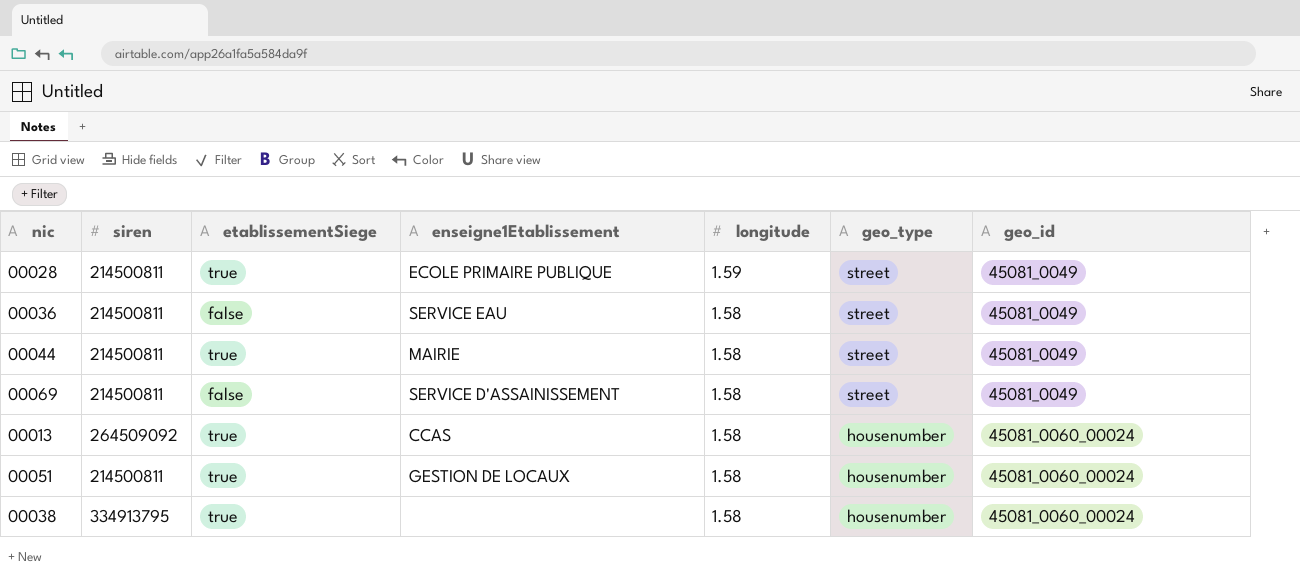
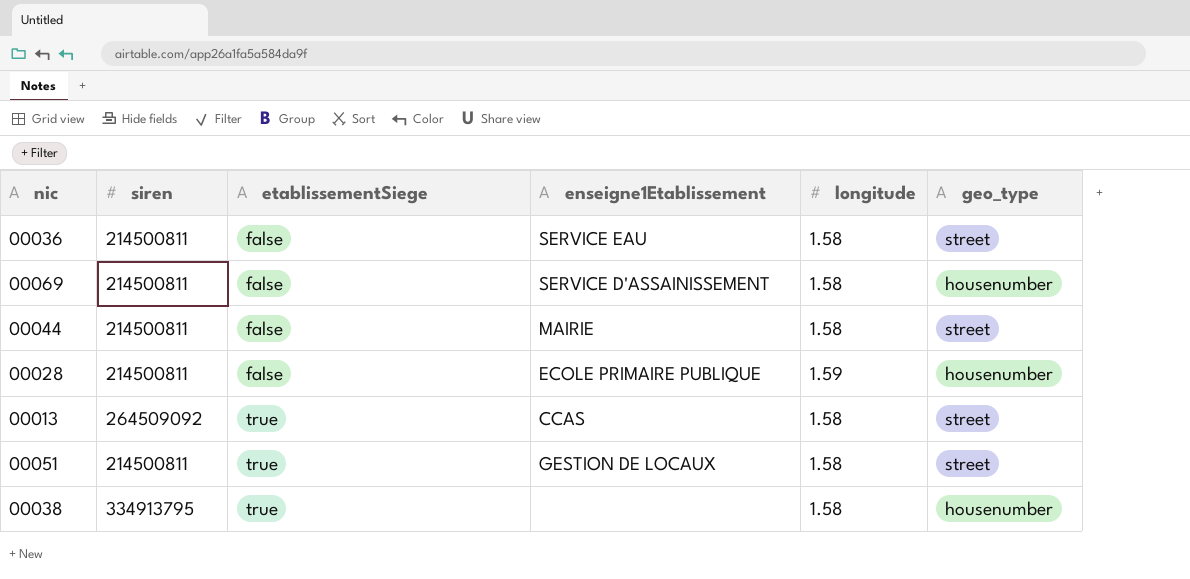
row order: longitude descending -> etablissementSiege ascending
column geo_id | position: 7 -> none
00069 | geo_type: street -> housenumber
00044 | etablissementSiege: true -> false
00028 | etablissementSiege: true -> false
00028 | geo_type: street -> housenumber
00013 | geo_type: housenumber -> street
00051 | geo_type: housenumber -> street

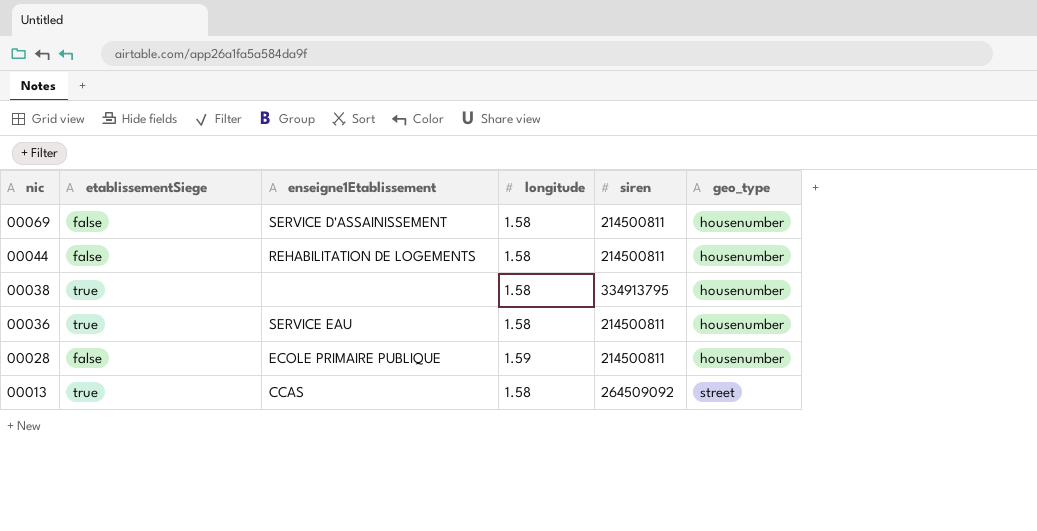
row order: etablissementSiege ascending -> nic descending
column siren | position: 2 -> 5
row 00051: 214500811 | true | GESTION DE LOCAUX | 1.58 | street -> none
00044 | enseigne1Etablissement: MAIRIE -> REHABILITATION DE LOGEMENTS
00044 | geo_type: street -> housenumber
00036 | etablissementSiege: false -> true
00036 | geo_type: street -> housenumber

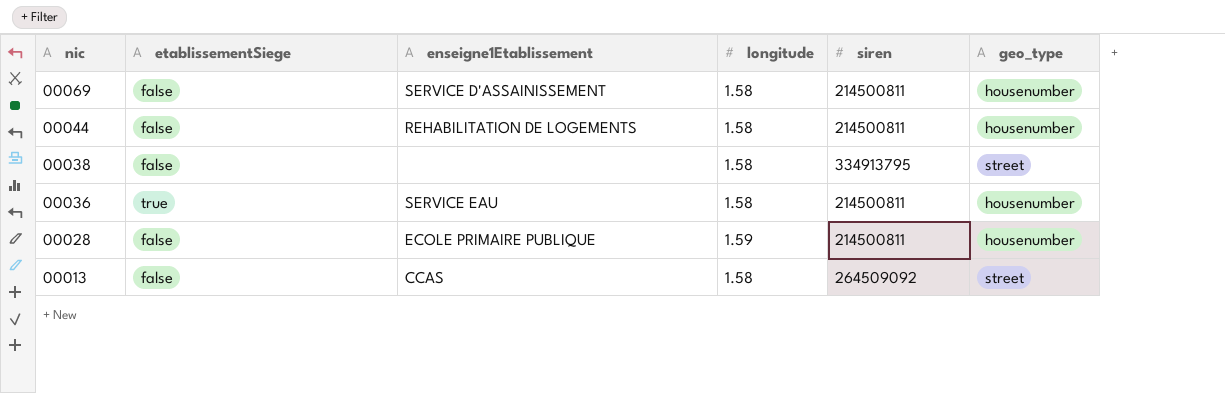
00038 | etablissementSiege: true -> false
00038 | geo_type: housenumber -> street
00013 | etablissementSiege: true -> false

